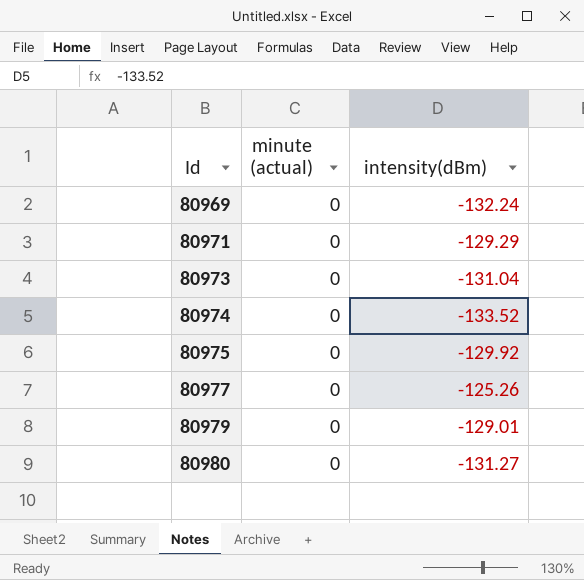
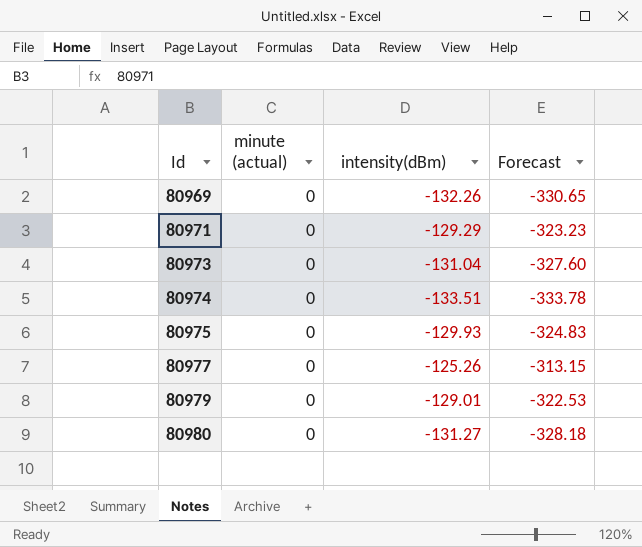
column Forecast | formula: none -> [intensity(dBm)] * 2.5
80969 | intensity(dBm): -132.24 -> -132.26
80974 | intensity(dBm): -133.52 -> -133.51
80975 | intensity(dBm): -129.92 -> -129.93

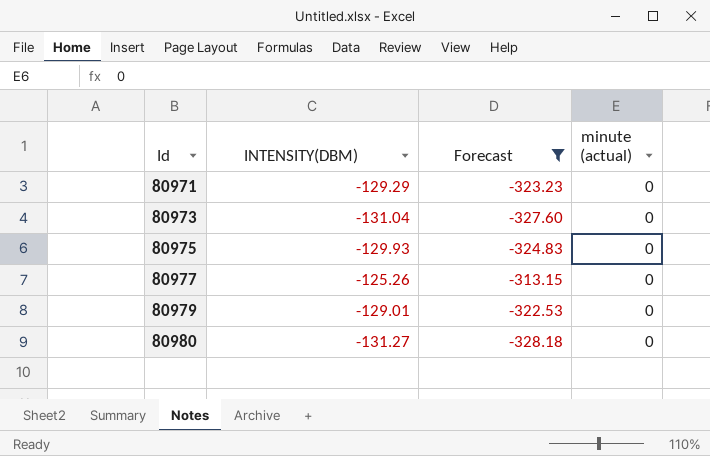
filter: none -> Forecast >= -328.18
column name: intensity(dBm) -> INTENSITY(DBM)
column minute (actual) | position: 2 -> 4

